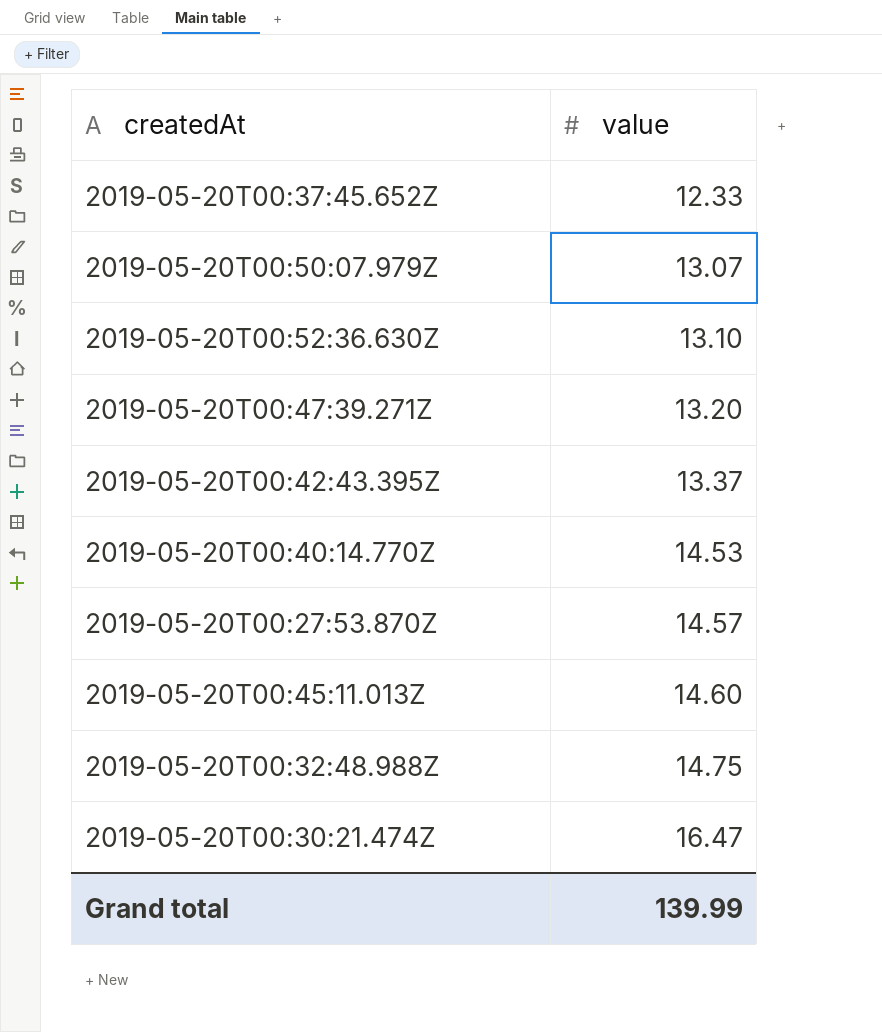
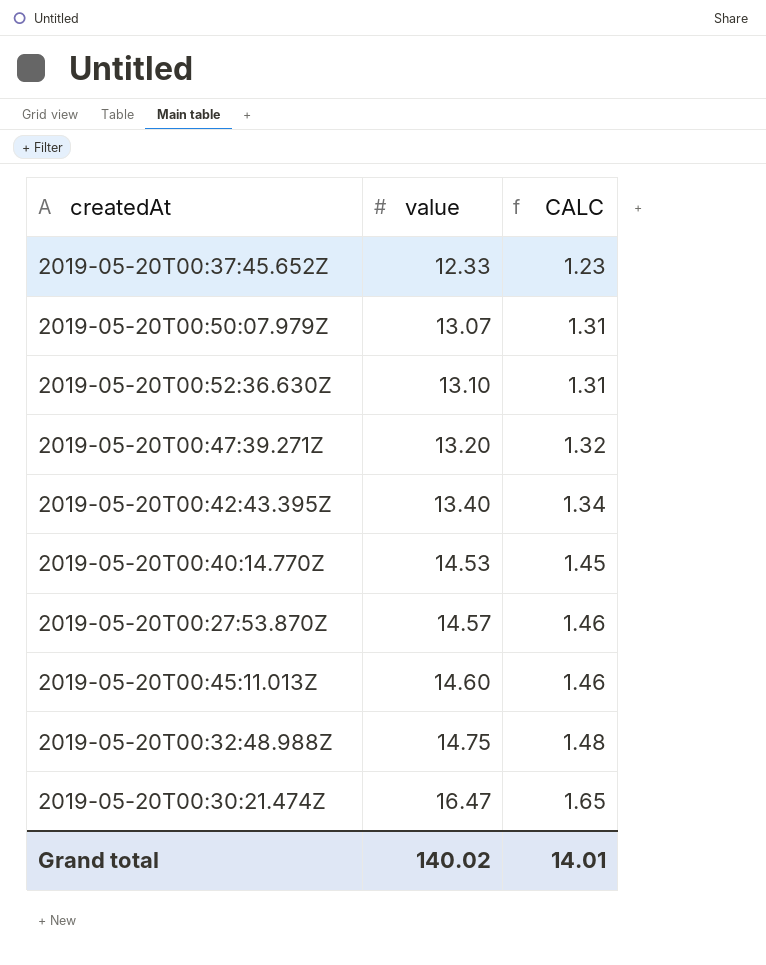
column CALC | formula: none -> [value] * 0.1
2019-05-20T00:42:43.395Z | value: 13.37 -> 13.40
Grand total | value: 139.99 -> 140.02

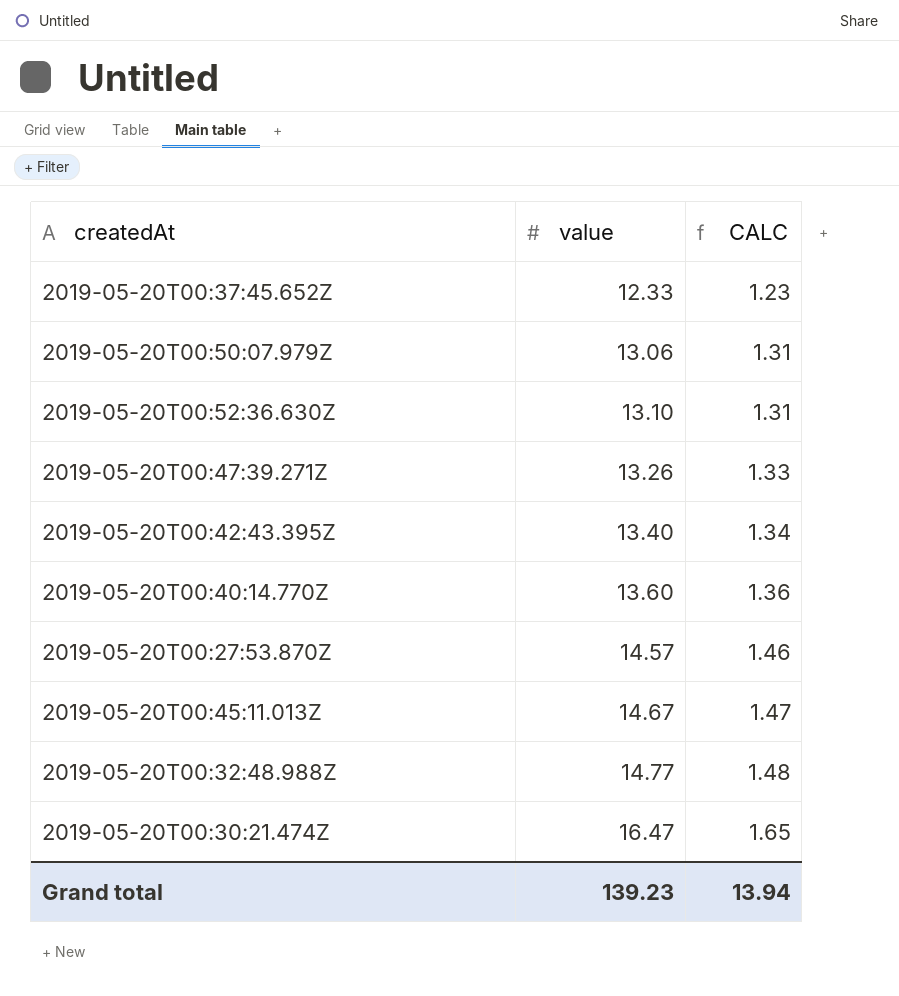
2019-05-20T00:50:07.979Z | value: 13.07 -> 13.06
2019-05-20T00:47:39.271Z | value: 13.20 -> 13.26
2019-05-20T00:47:39.271Z | CALC: 1.32 -> 1.33
2019-05-20T00:40:14.770Z | value: 14.53 -> 13.60
2019-05-20T00:40:14.770Z | CALC: 1.45 -> 1.36
2019-05-20T00:45:11.013Z | value: 14.60 -> 14.67
2019-05-20T00:45:11.013Z | CALC: 1.46 -> 1.47
2019-05-20T00:32:48.988Z | value: 14.75 -> 14.77
Grand total | value: 140.02 -> 139.23
Grand total | CALC: 14.01 -> 13.94

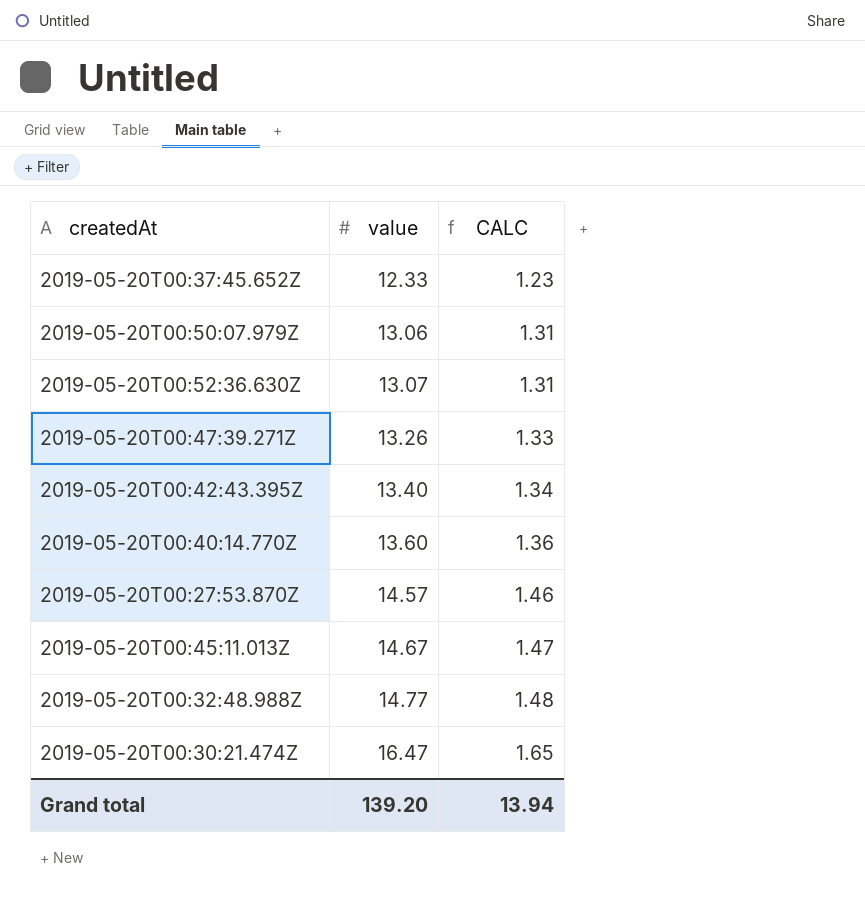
2019-05-20T00:52:36.630Z | value: 13.10 -> 13.07
Grand total | value: 139.23 -> 139.20

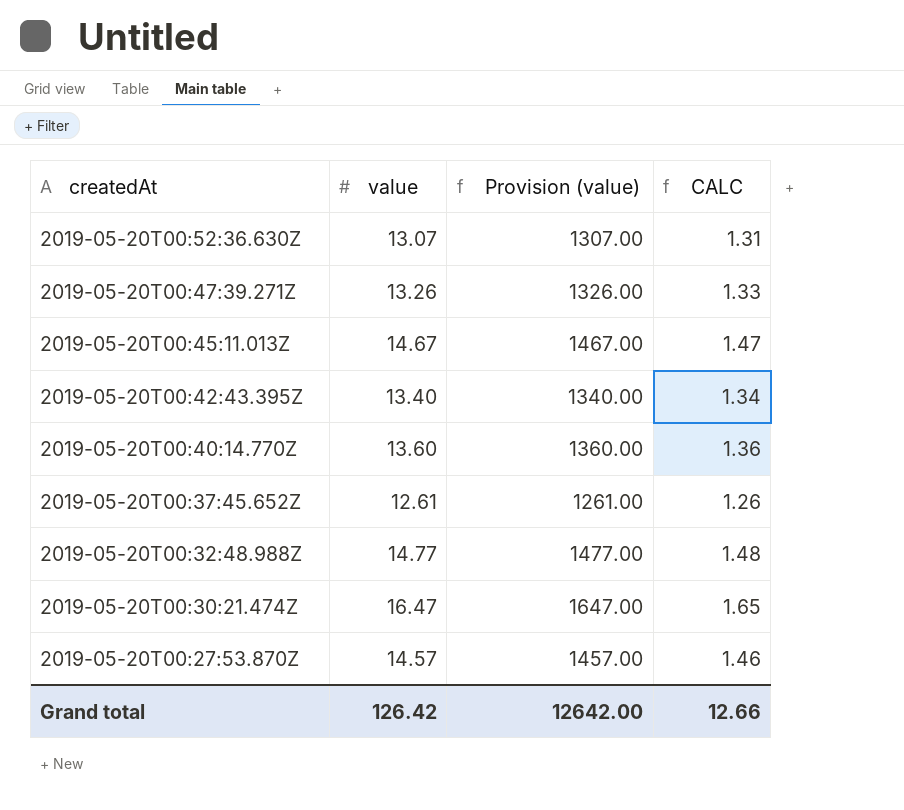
row order: value ascending -> createdAt descending
column Provision (value) | formula: none -> [value] * 100
row 2019-05-20T00:50:07.979Z: 13.06 | 1.31 -> none
2019-05-20T00:37:45.652Z | value: 12.33 -> 12.61
2019-05-20T00:37:45.652Z | CALC: 1.23 -> 1.26
Grand total | value: 139.20 -> 126.42
Grand total | CALC: 13.94 -> 12.66

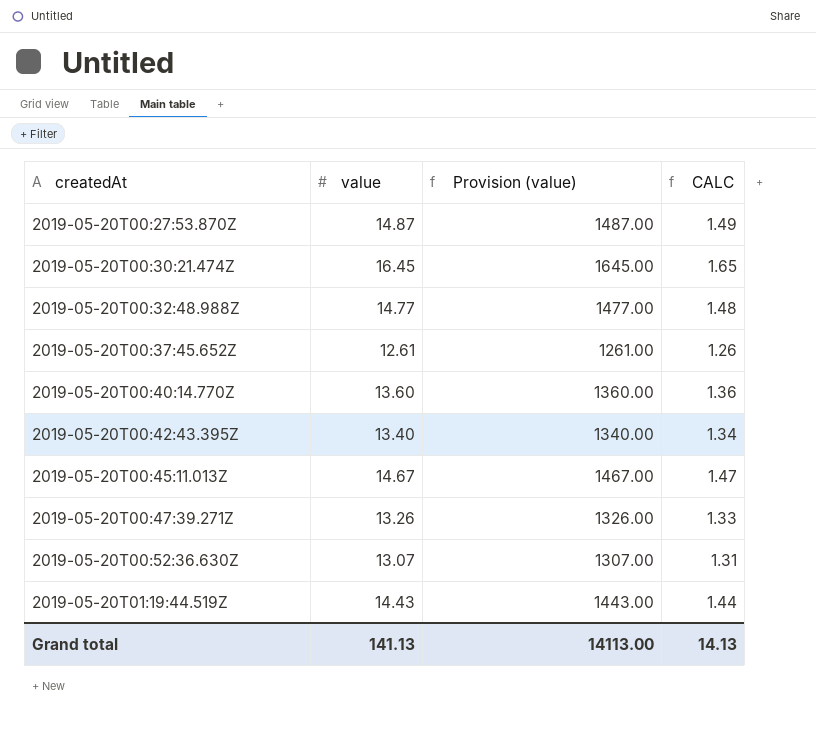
row order: createdAt descending -> createdAt ascending
2019-05-20T00:27:53.870Z | value: 14.57 -> 14.87
2019-05-20T00:27:53.870Z | Provision (value): 1457.00 -> 1487.00
2019-05-20T00:27:53.870Z | CALC: 1.46 -> 1.49
2019-05-20T00:30:21.474Z | value: 16.47 -> 16.45
2019-05-20T00:30:21.474Z | Provision (value): 1647.00 -> 1645.00
row 2019-05-20T01:19:44.519Z: none -> 14.43 | 1443.00 | 1.44
Grand total | value: 126.42 -> 141.13
Grand total | Provision (value): 12642.00 -> 14113.00
Grand total | CALC: 12.66 -> 14.13

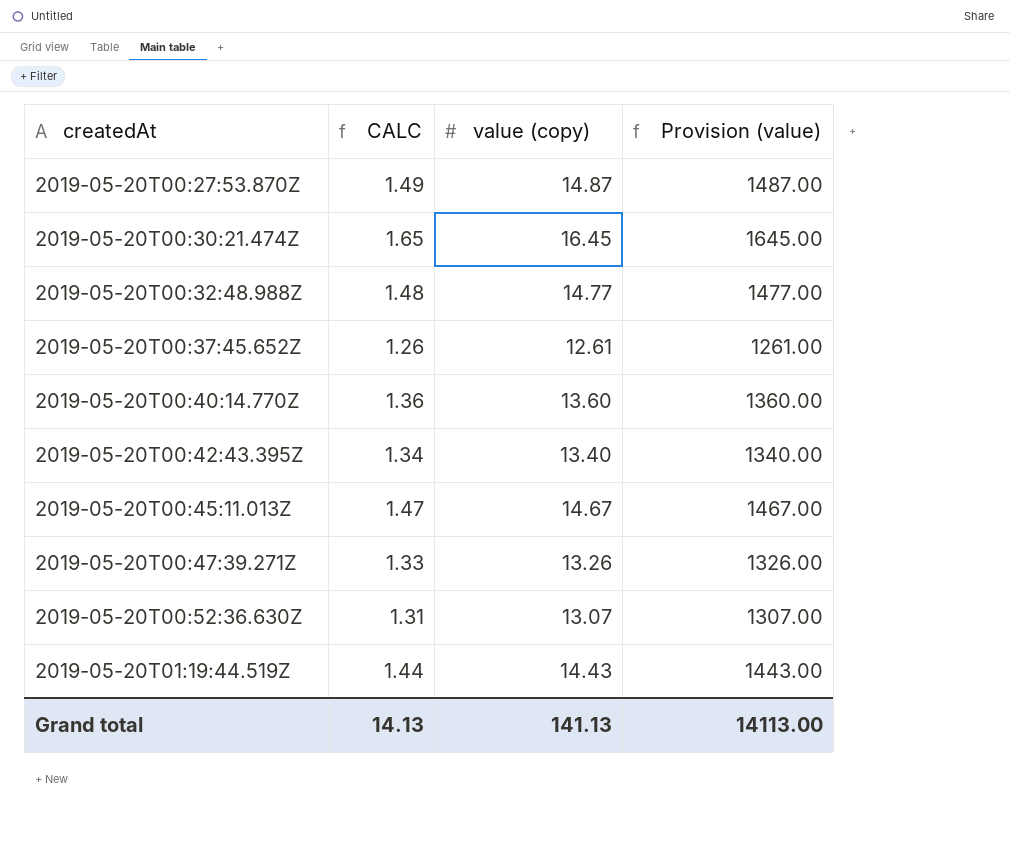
column CALC | position: 4 -> 2
column name: value -> value (copy)

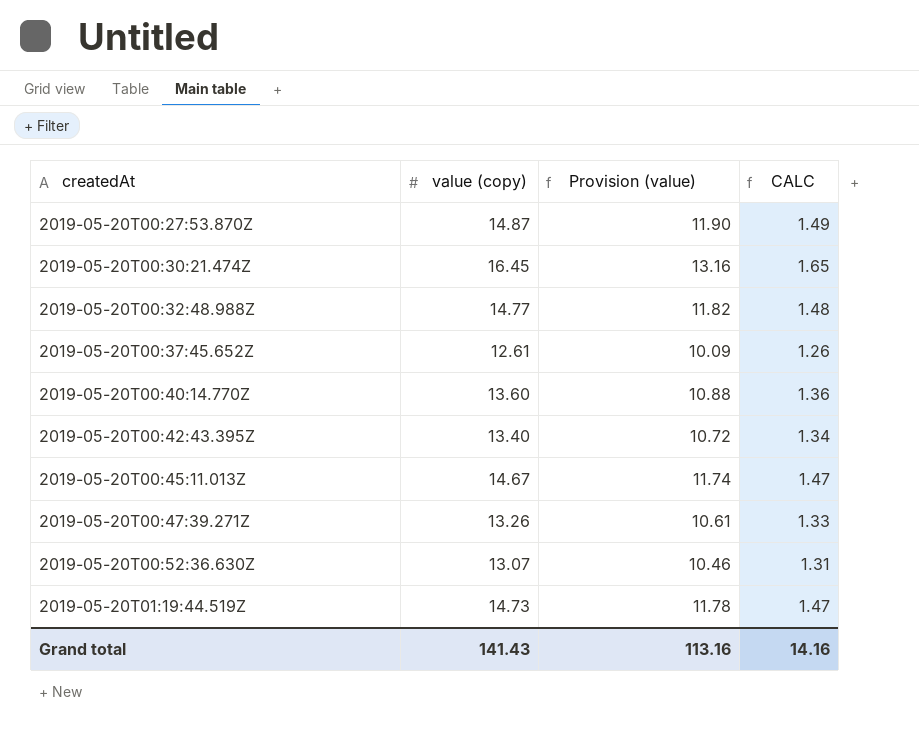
column Provision (value) | formula: [value (copy)] * 100 -> [value (copy)] * 0.8
column CALC | position: 2 -> 4
2019-05-20T01:19:44.519Z | value (copy): 14.43 -> 14.73
2019-05-20T01:19:44.519Z | CALC: 1.44 -> 1.47
Grand total | value (copy): 141.13 -> 141.43
Grand total | Provision (value): 14113.00 -> 113.16
Grand total | CALC: 14.13 -> 14.16

